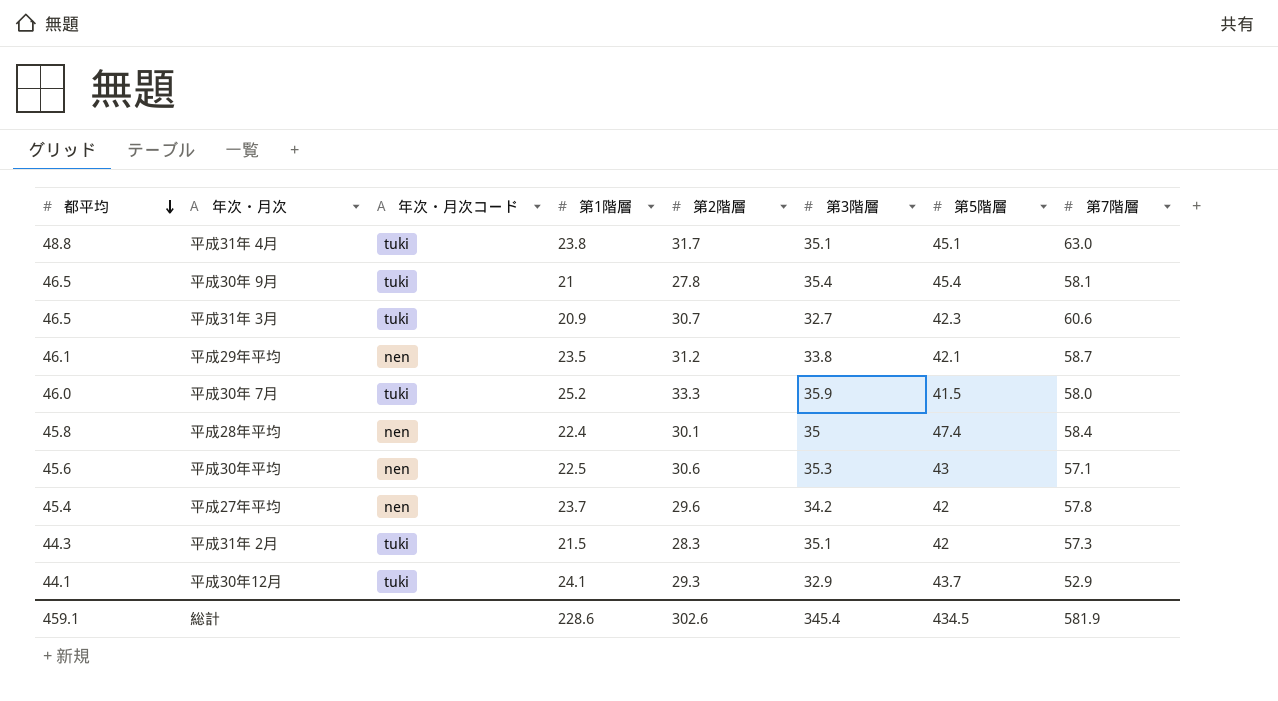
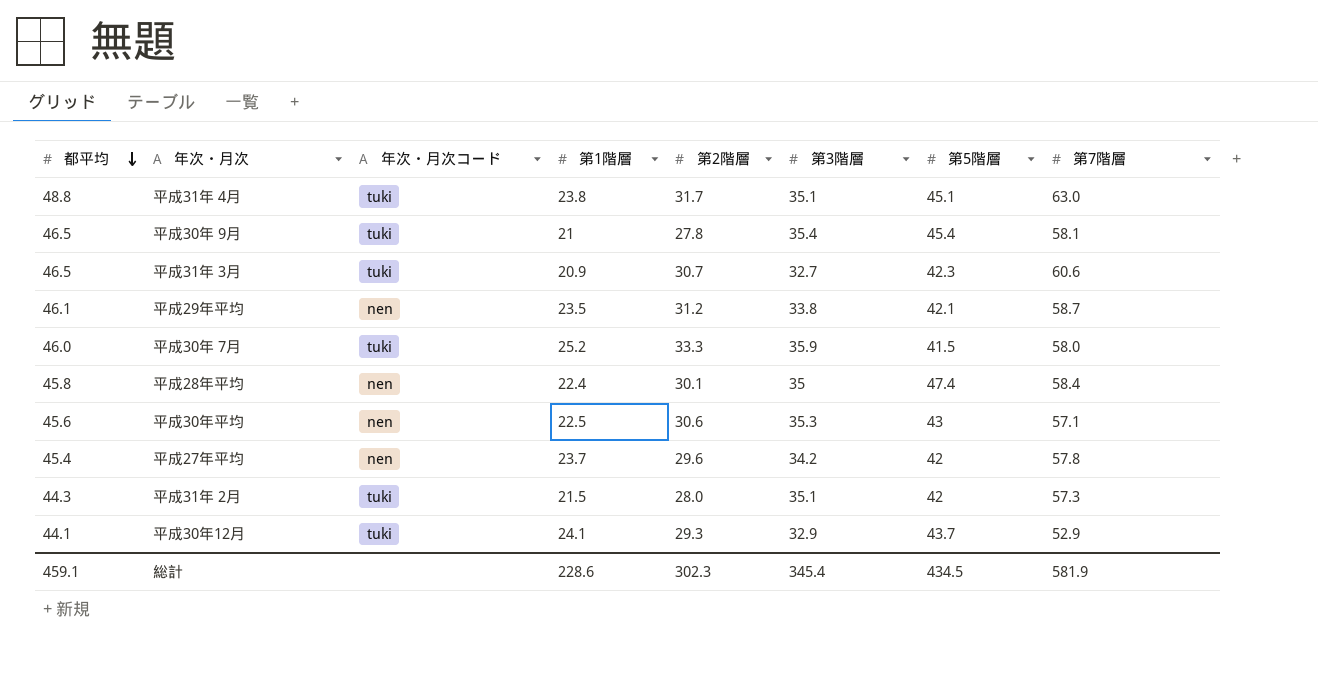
平成31年 2月 | 第2階層: 28.3 -> 28.0
総計 | 第2階層: 302.6 -> 302.3

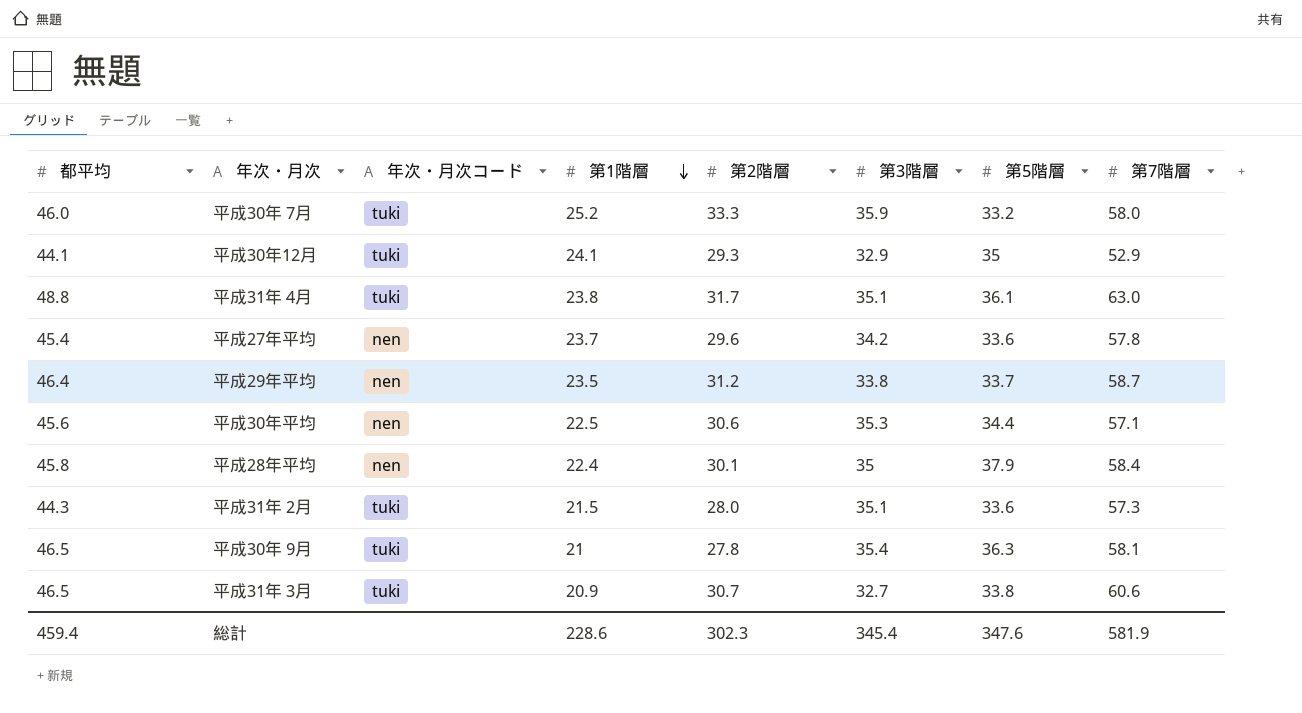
row order: 都平均 descending -> 第1階層 descending
平成30年 7月 | 第5階層: 41.5 -> 33.2
平成30年12月 | 第5階層: 43.7 -> 35
平成31年 4月 | 第5階層: 45.1 -> 36.1
平成27年平均 | 第5階層: 42 -> 33.6
平成29年平均 | 都平均: 46.1 -> 46.4
平成29年平均 | 第5階層: 42.1 -> 33.7
平成30年平均 | 第5階層: 43 -> 34.4
平成28年平均 | 第5階層: 47.4 -> 37.9
平成31年 2月 | 第5階層: 42 -> 33.6
平成30年 9月 | 第5階層: 45.4 -> 36.3
平成31年 3月 | 第5階層: 42.3 -> 33.8
総計 | 都平均: 459.1 -> 459.4
総計 | 第5階層: 434.5 -> 347.6

